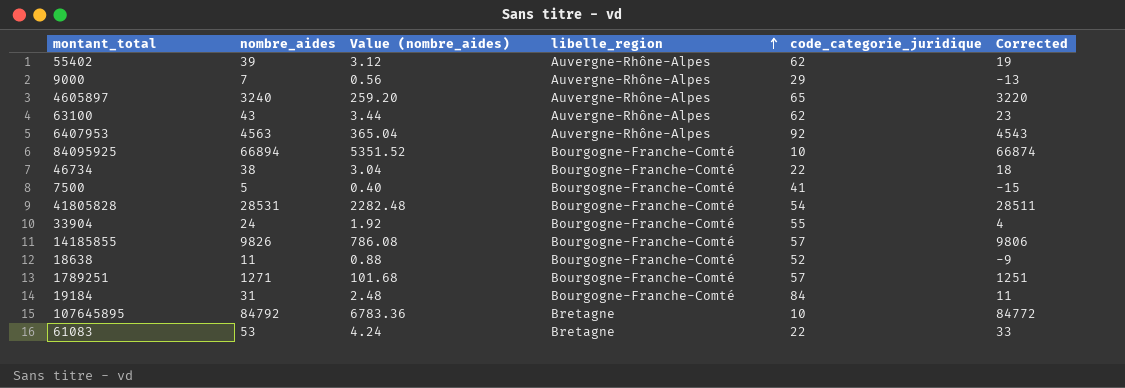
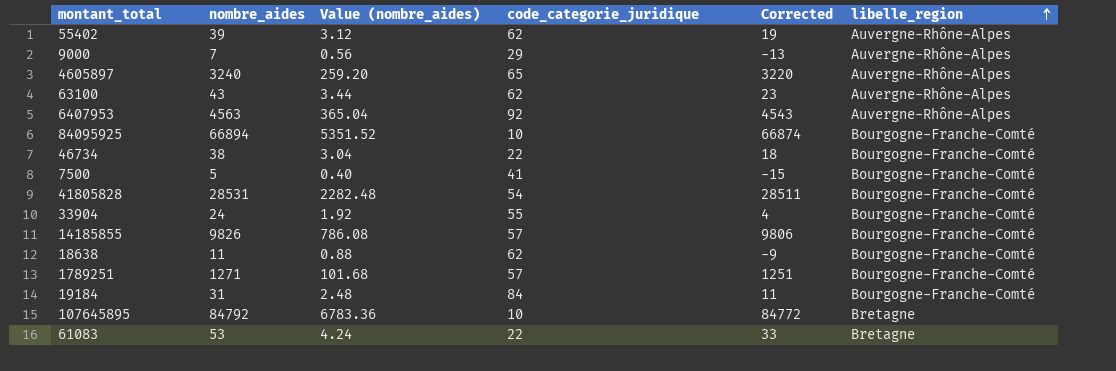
column libelle_region | position: 4 -> 6
18638 | code_categorie_juridique: 52 -> 62

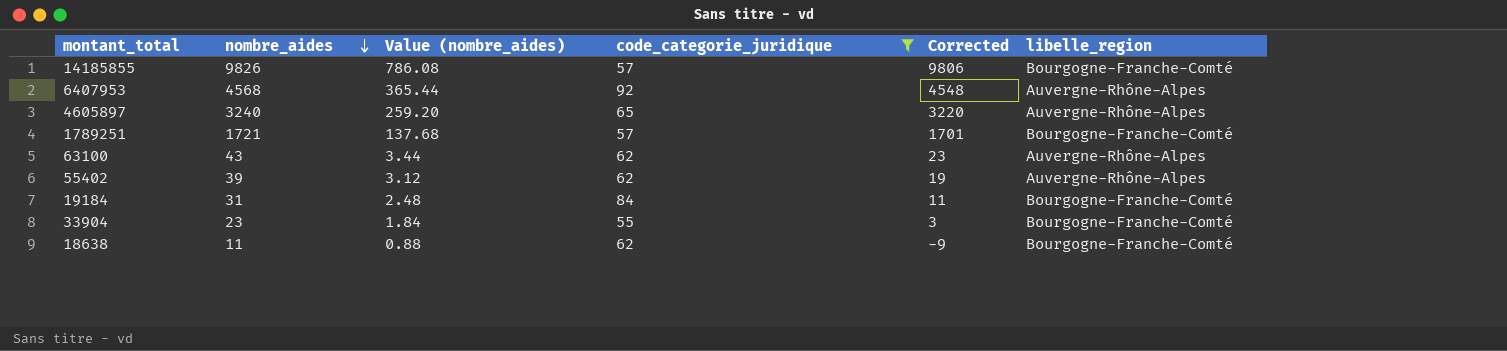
filter: none -> code_categorie_juridique >= 55
row order: libelle_region ascending -> nombre_aides descending
6407953 | nombre_aides: 4563 -> 4568
6407953 | Value (nombre_aides): 365.04 -> 365.44
6407953 | Corrected: 4543 -> 4548
1789251 | nombre_aides: 1271 -> 1721
1789251 | Value (nombre_aides): 101.68 -> 137.68
1789251 | Corrected: 1251 -> 1701
33904 | nombre_aides: 24 -> 23
33904 | Value (nombre_aides): 1.92 -> 1.84
33904 | Corrected: 4 -> 3

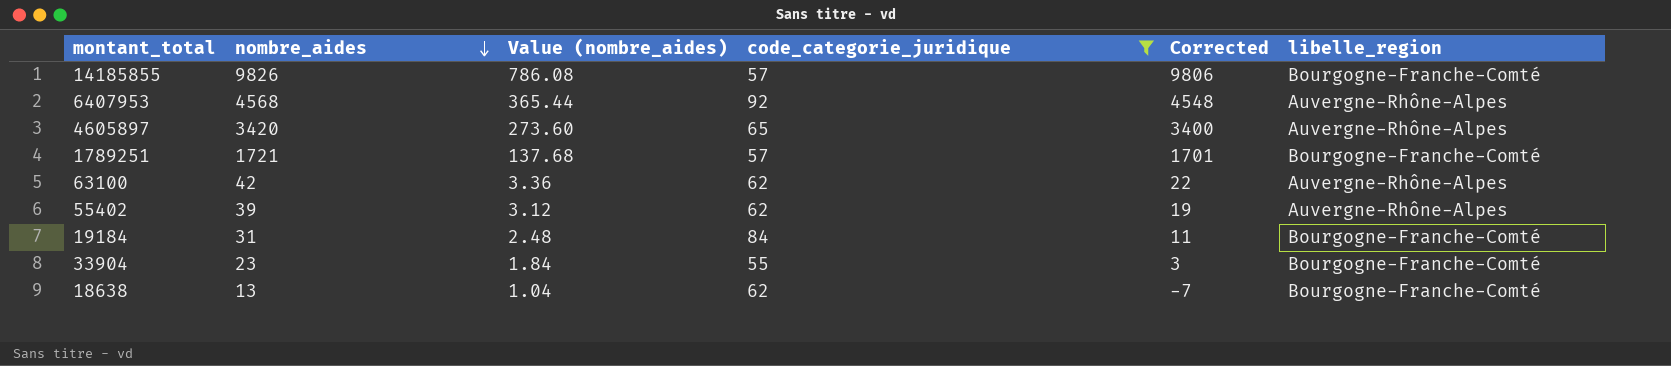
4605897 | nombre_aides: 3240 -> 3420
4605897 | Value (nombre_aides): 259.20 -> 273.60
4605897 | Corrected: 3220 -> 3400
63100 | nombre_aides: 43 -> 42
63100 | Value (nombre_aides): 3.44 -> 3.36
63100 | Corrected: 23 -> 22
18638 | nombre_aides: 11 -> 13
18638 | Value (nombre_aides): 0.88 -> 1.04
18638 | Corrected: -9 -> -7

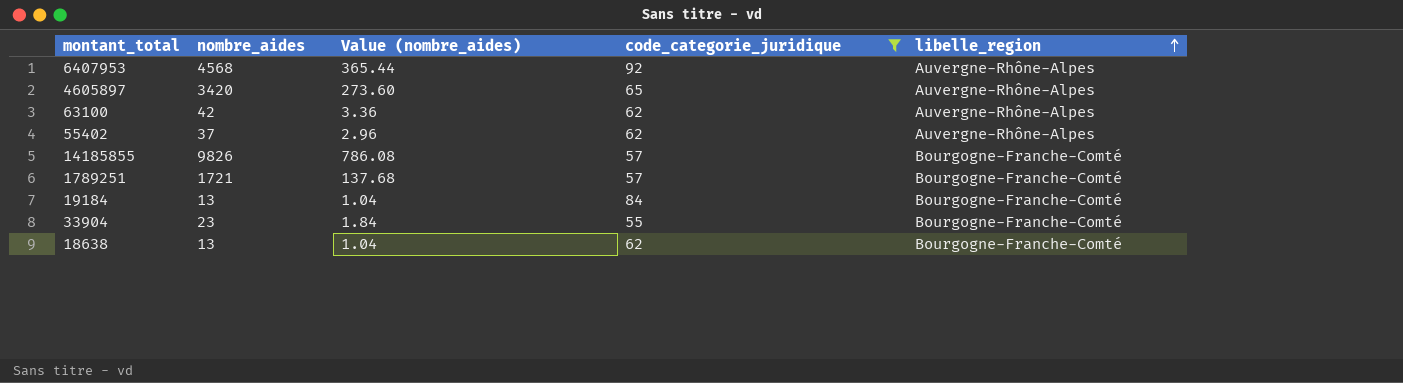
row order: nombre_aides descending -> libelle_region ascending
column Corrected | formula: [nombre_aides] - 20 -> none
55402 | nombre_aides: 39 -> 37
55402 | Value (nombre_aides): 3.12 -> 2.96
19184 | nombre_aides: 31 -> 13
19184 | Value (nombre_aides): 2.48 -> 1.04

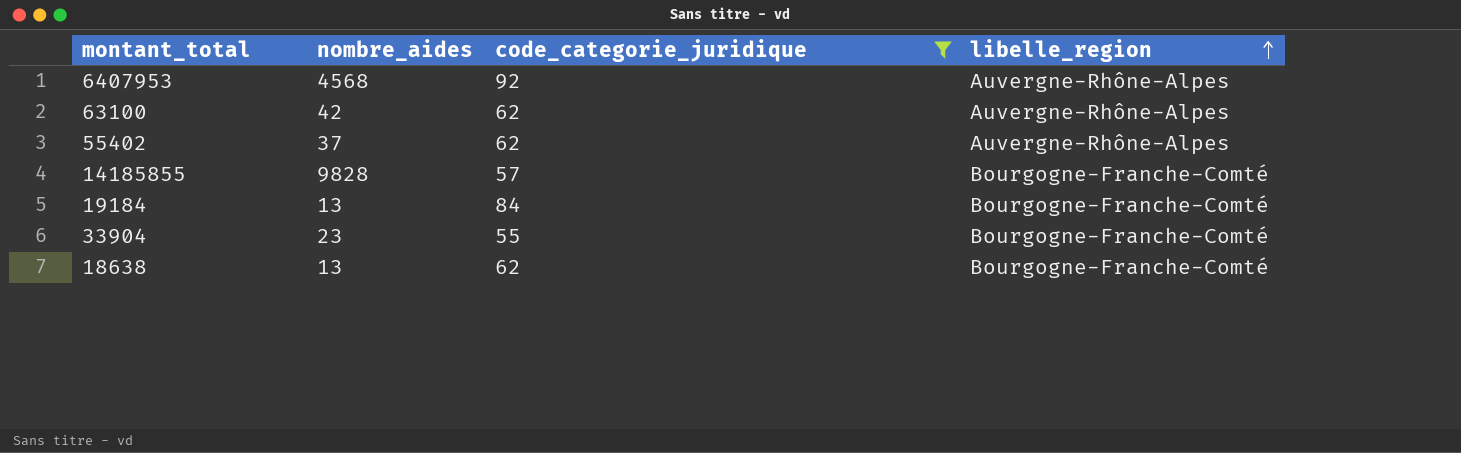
column Value (nombre_aides) | formula: [nombre_aides] * 0.08 -> none
row 4605897: 3420 | 273.60 | 65 | Auvergne-Rhône-Alpes -> none
row 1789251: 1721 | 137.68 | 57 | Bourgogne-Franche-Comté -> none
14185855 | nombre_aides: 9826 -> 9828

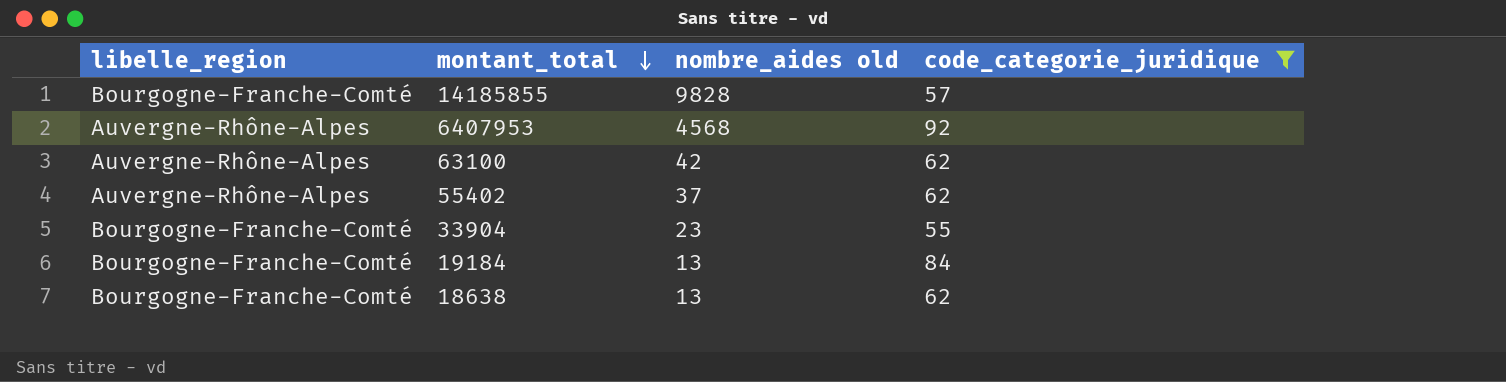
row order: libelle_region ascending -> montant_total descending
column libelle_region | position: 4 -> 1
column name: nombre_aides -> nombre_aides old

